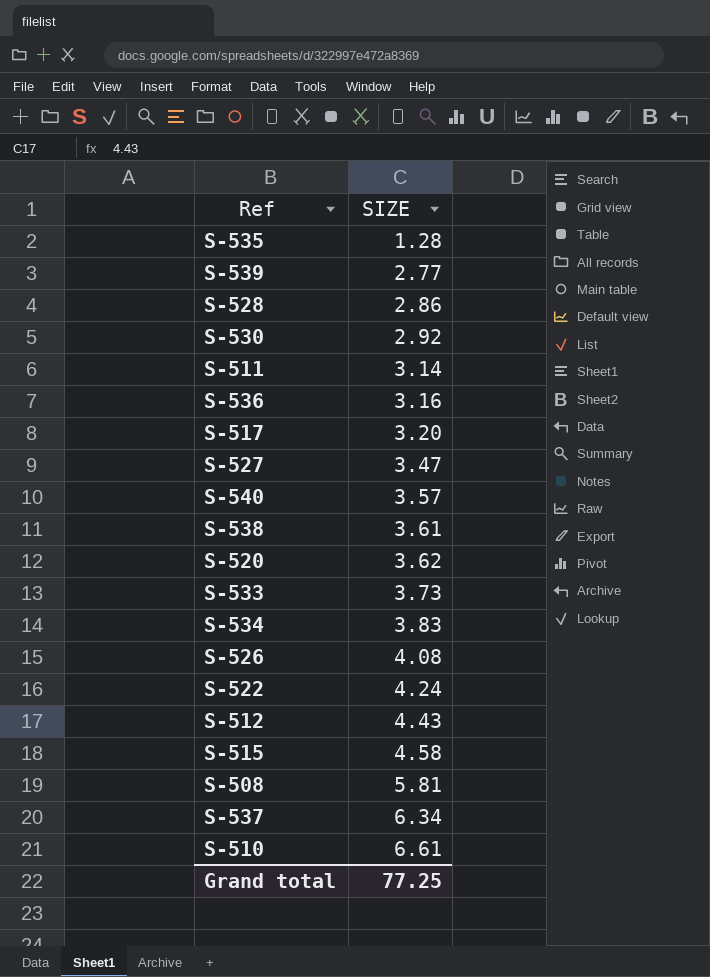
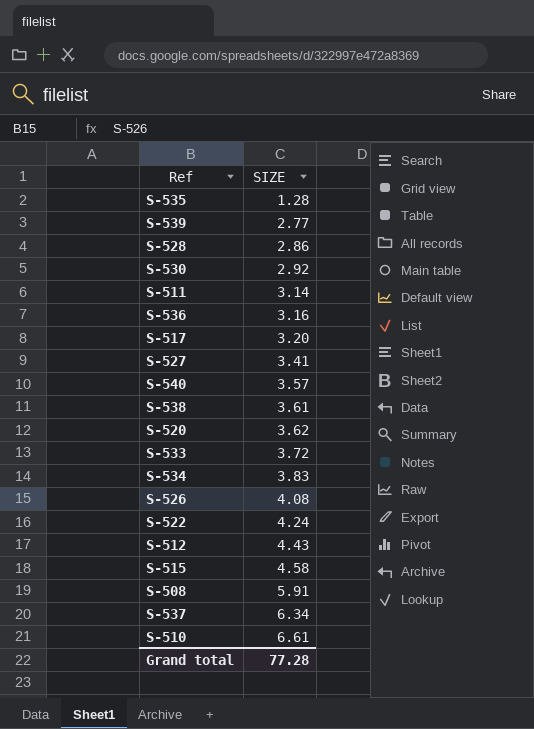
S-527 | SIZE: 3.47 -> 3.41
S-533 | SIZE: 3.73 -> 3.72
S-508 | SIZE: 5.81 -> 5.91
Grand total | SIZE: 77.25 -> 77.28

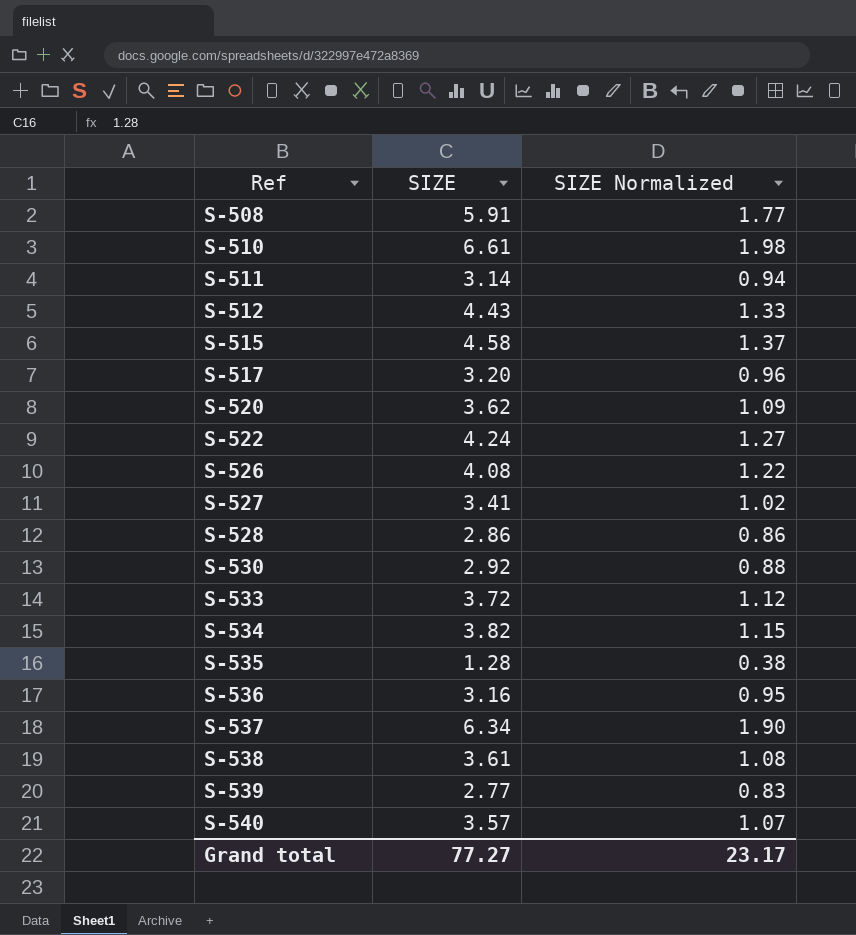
row order: SIZE ascending -> Ref ascending
column SIZE Normalized | formula: none -> [SIZE] * 0.3
S-534 | SIZE: 3.83 -> 3.82
Grand total | SIZE: 77.28 -> 77.27

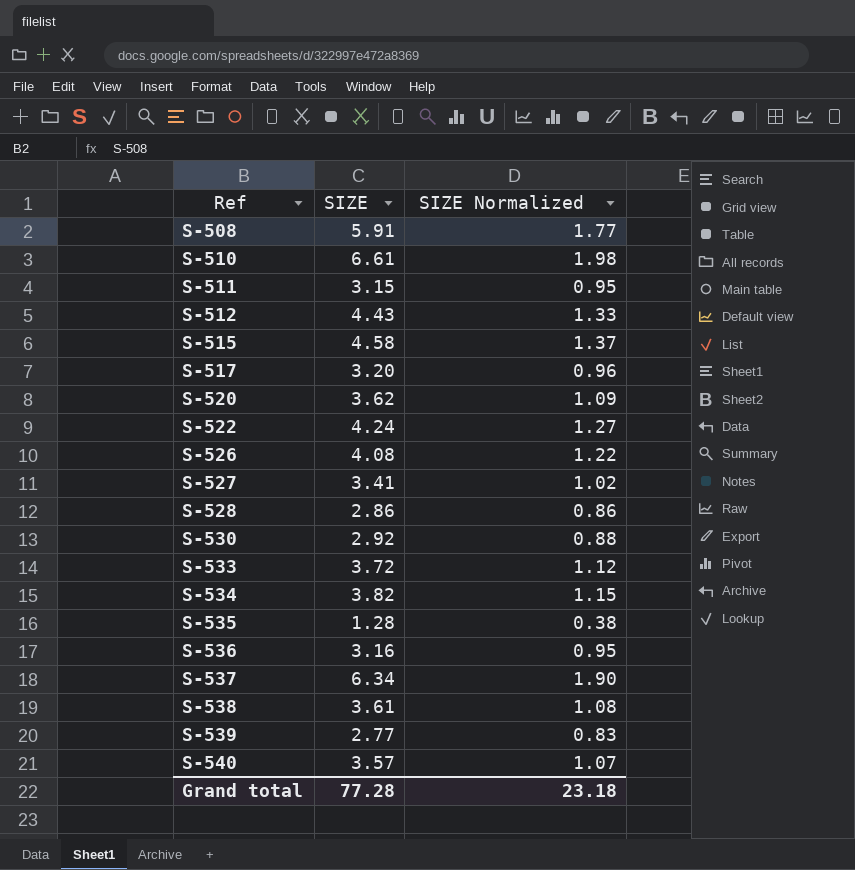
S-511 | SIZE: 3.14 -> 3.15
S-511 | SIZE Normalized: 0.94 -> 0.95
Grand total | SIZE: 77.27 -> 77.28
Grand total | SIZE Normalized: 23.17 -> 23.18

